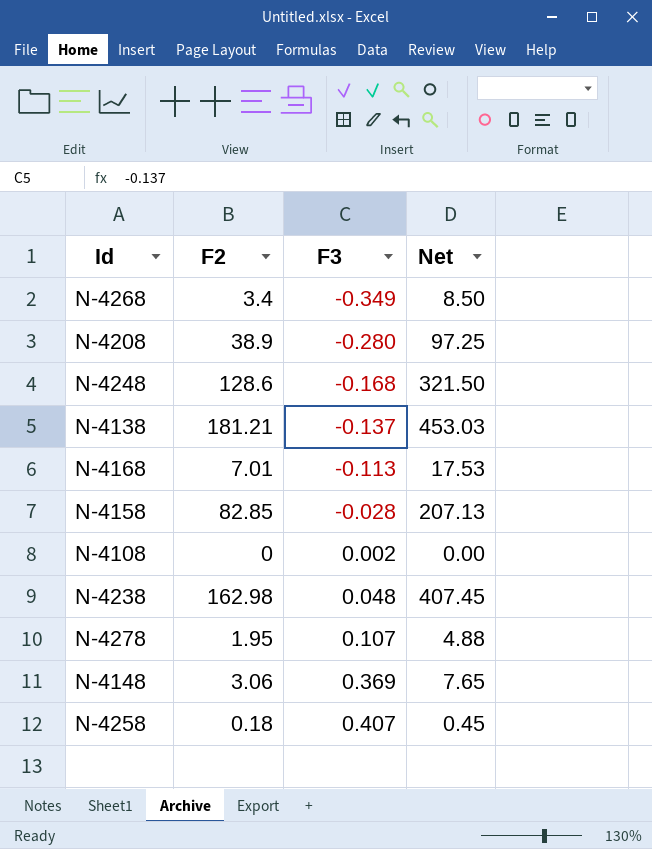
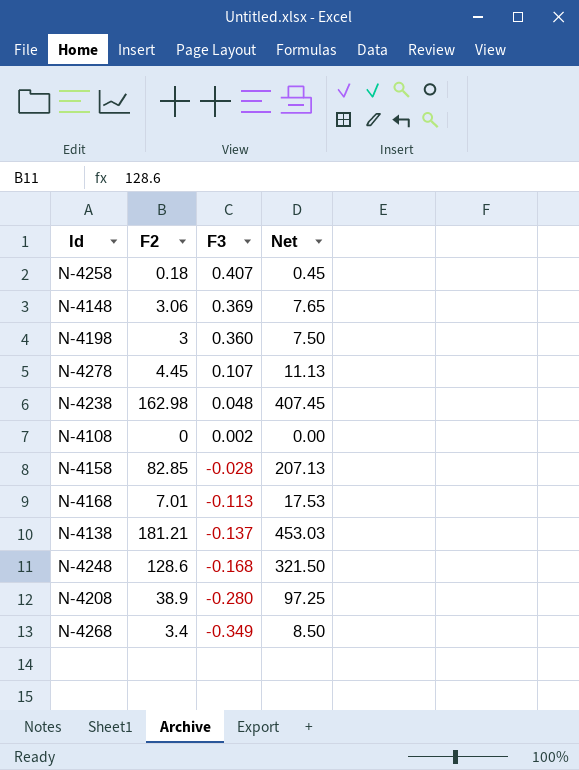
row order: F3 ascending -> F3 descending
row N-4198: none -> 3 | 0.360 | 7.50
N-4278 | F2: 1.95 -> 4.45
N-4278 | Net: 4.88 -> 11.13

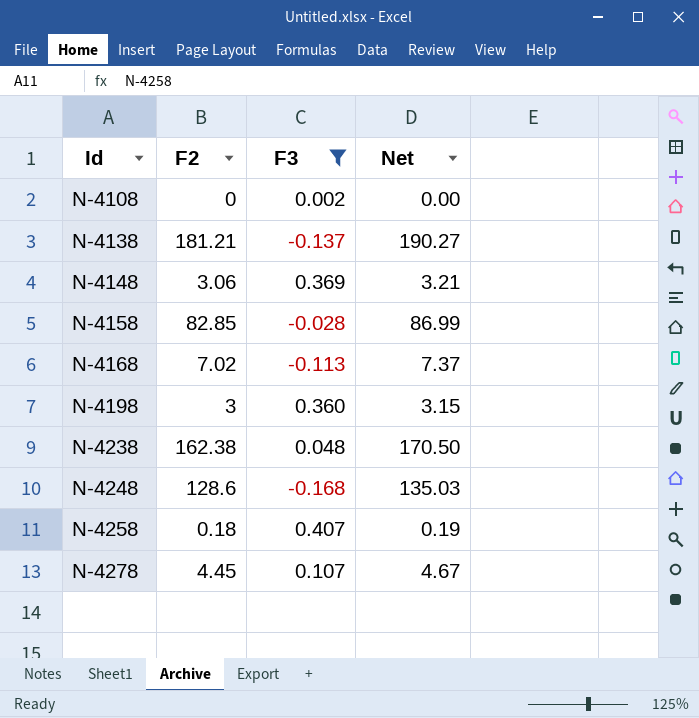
filter: none -> F3 >= -0.168
row order: F3 descending -> Id ascending
column Net | formula: [F2] * 2.5 -> [F2] * 1.05
N-4168 | F2: 7.01 -> 7.02
N-4238 | F2: 162.98 -> 162.38

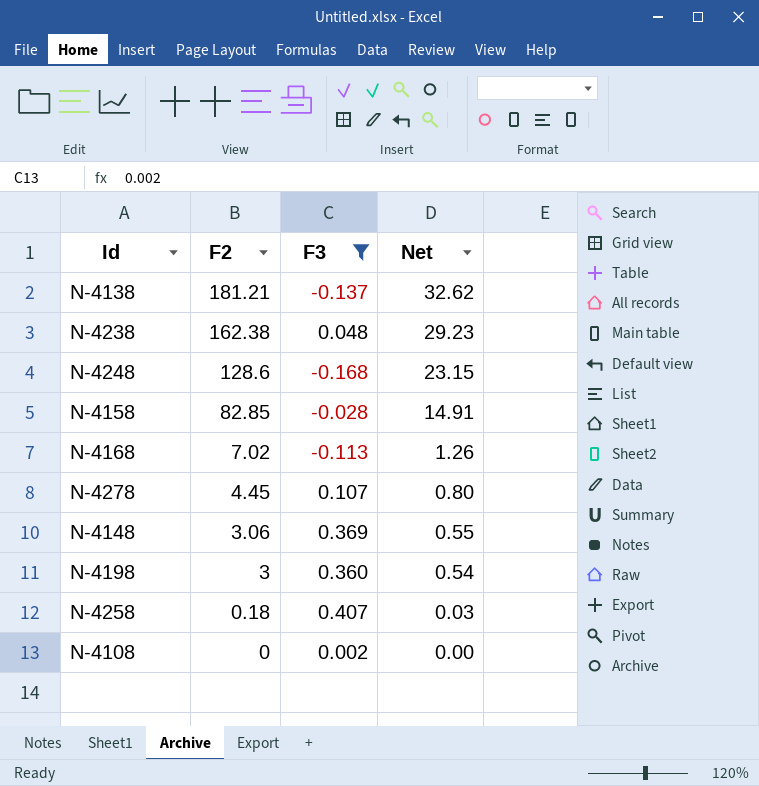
row order: Id ascending -> F2 descending
column Net | formula: [F2] * 1.05 -> [F2] * 0.18

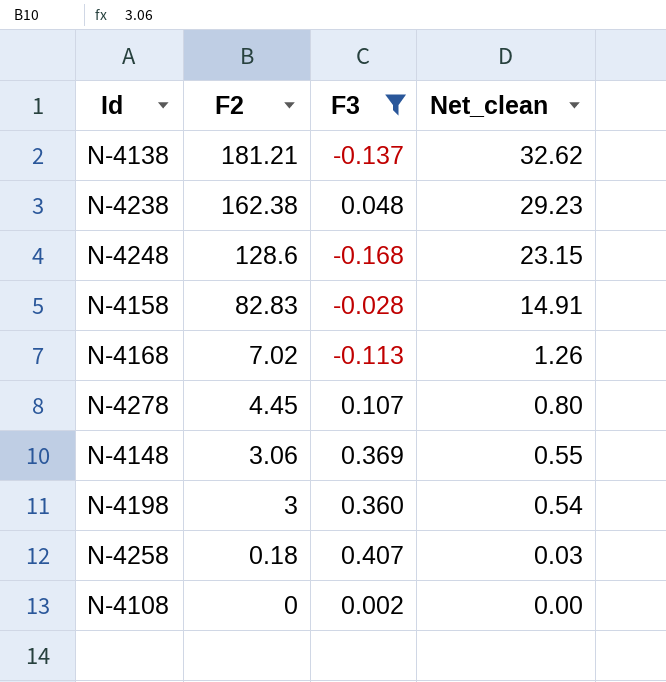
column name: Net -> Net_clean
N-4158 | F2: 82.85 -> 82.83

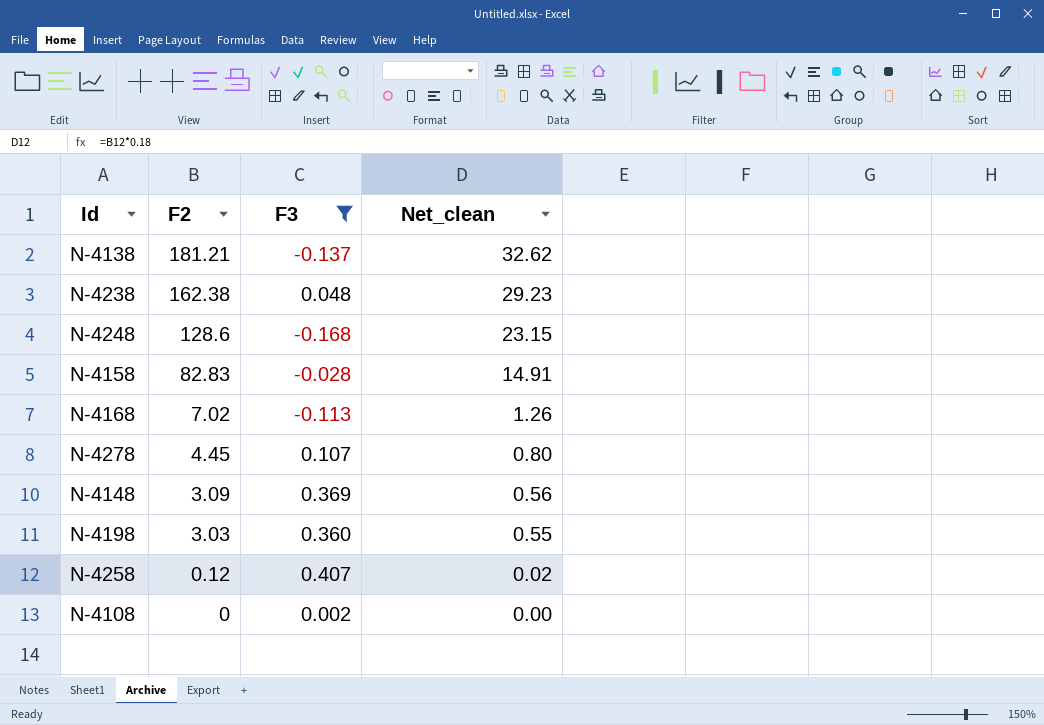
N-4148 | F2: 3.06 -> 3.09
N-4148 | Net_clean: 0.55 -> 0.56
N-4198 | F2: 3 -> 3.03
N-4198 | Net_clean: 0.54 -> 0.55
N-4258 | F2: 0.18 -> 0.12
N-4258 | Net_clean: 0.03 -> 0.02

